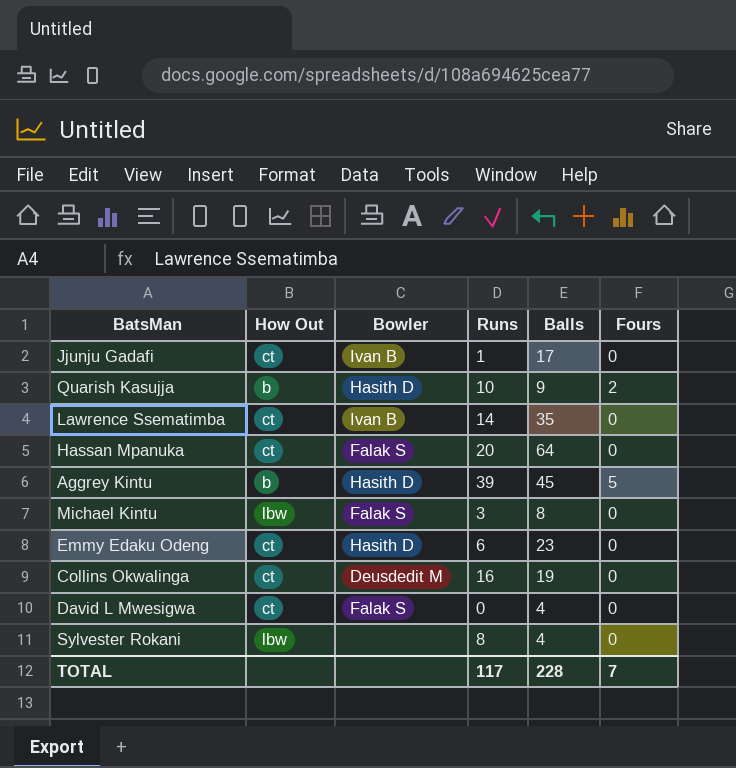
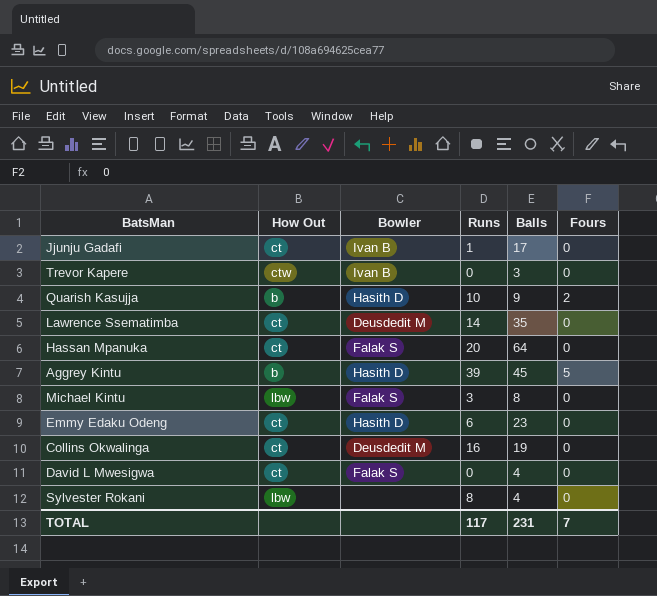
row Trevor Kapere: none -> ctw | Ivan B | 0 | 3 | 0
Lawrence Ssematimba | Bowler: Ivan B -> Deusdedit M
TOTAL | Balls: 228 -> 231

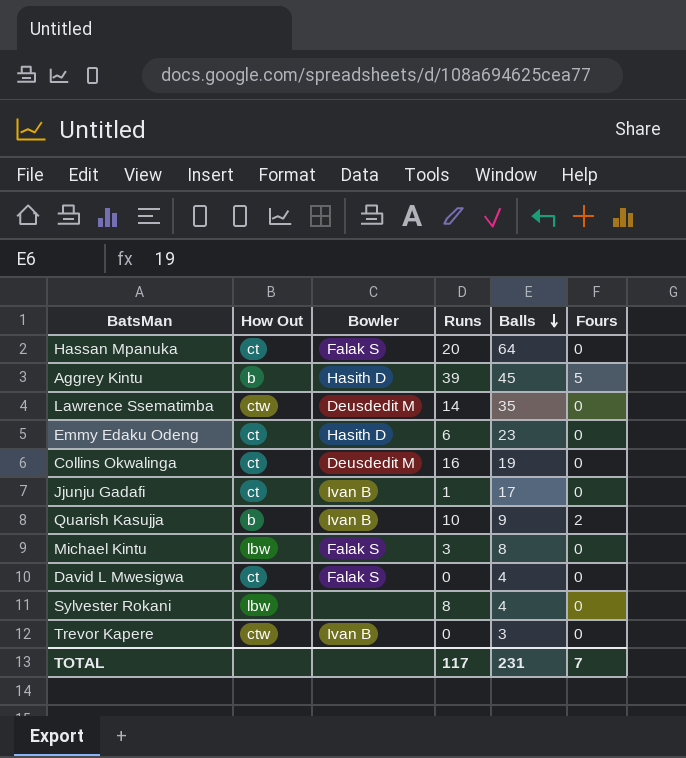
row order: none -> Balls descending
Lawrence Ssematimba | How Out: ct -> ctw
Quarish Kasujja | Bowler: Hasith D -> Ivan B

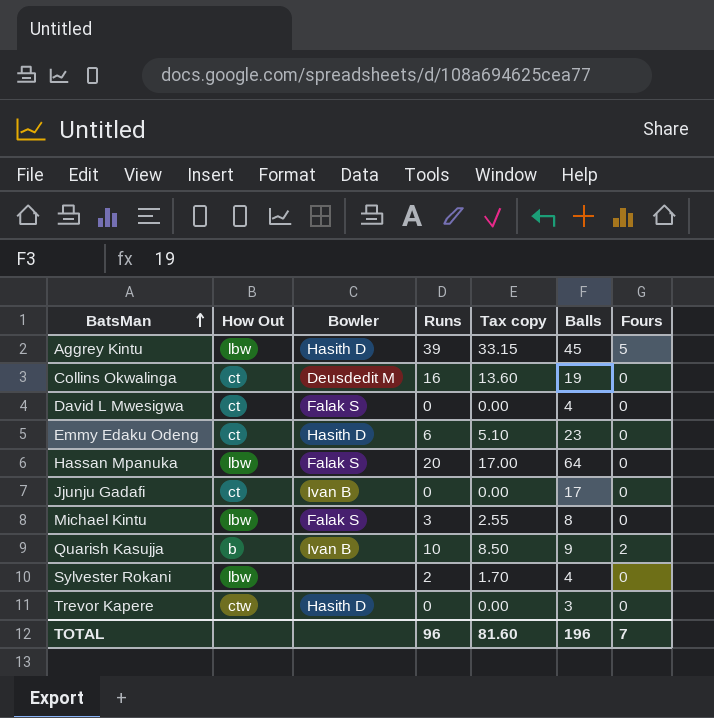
row order: Balls descending -> BatsMan ascending
column Tax copy | formula: none -> [Runs] * 0.85
row Lawrence Ssematimba: ctw | Deusdedit M | 14 | 35 | 0 -> none
Aggrey Kintu | How Out: b -> lbw
Hassan Mpanuka | How Out: ct -> lbw
Jjunju Gadafi | Runs: 1 -> 0
Sylvester Rokani | Runs: 8 -> 2
Trevor Kapere | Bowler: Ivan B -> Hasith D
TOTAL | Runs: 117 -> 96
TOTAL | Balls: 231 -> 196

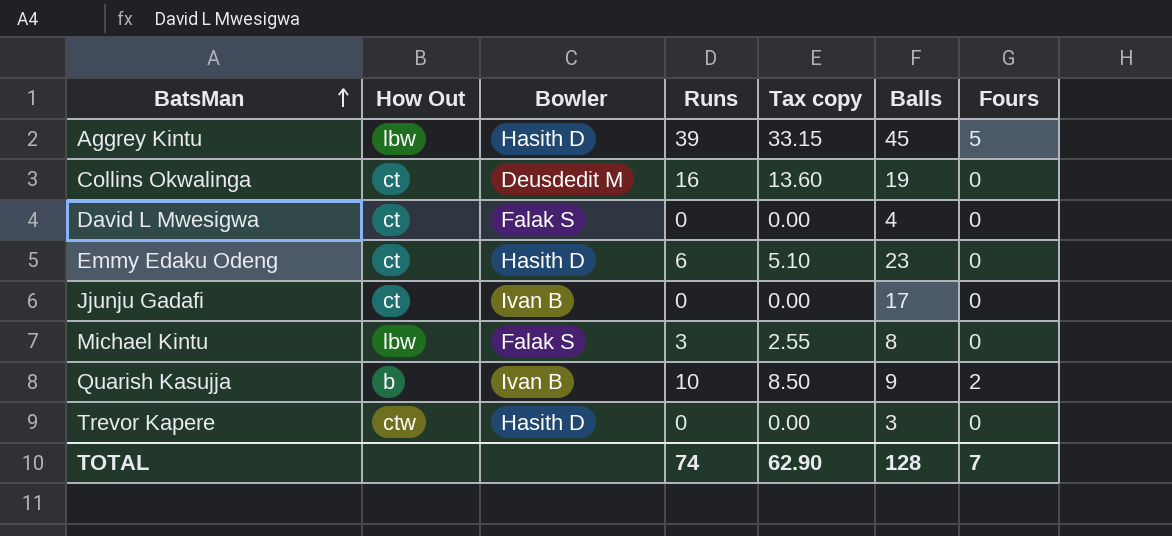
row Hassan Mpanuka: lbw | Falak S | 20 | 17.00 | 64 | 0 -> none
row Sylvester Rokani: lbw | none | 2 | 1.70 | 4 | 0 -> none
TOTAL | Runs: 96 -> 74
TOTAL | Tax copy: 81.60 -> 62.90
TOTAL | Balls: 196 -> 128

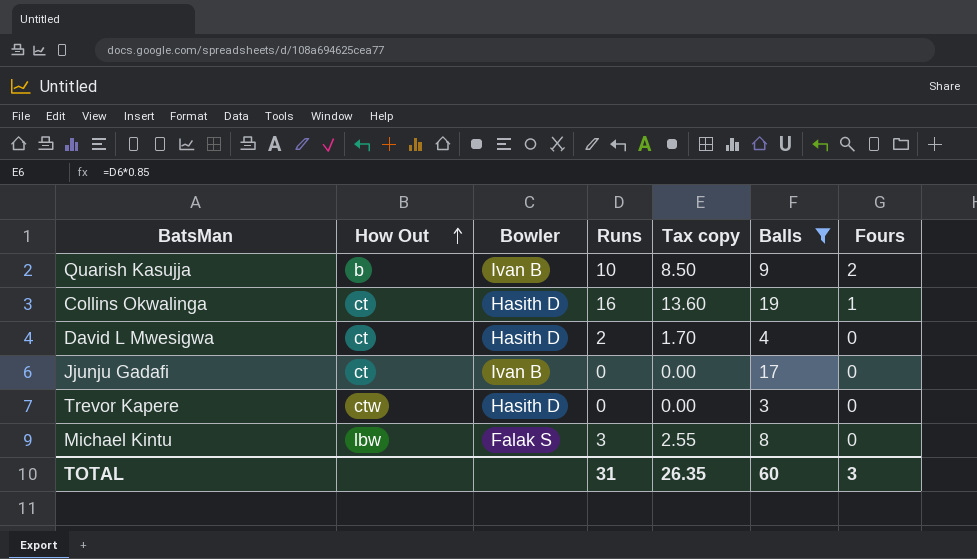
filter: none -> Balls <= 19
row order: BatsMan ascending -> How Out ascending
Collins Okwalinga | Bowler: Deusdedit M -> Hasith D
Collins Okwalinga | Fours: 0 -> 1
David L Mwesigwa | Bowler: Falak S -> Hasith D
David L Mwesigwa | Runs: 0 -> 2
David L Mwesigwa | Tax copy: 0.00 -> 1.70
TOTAL | Runs: 74 -> 31
TOTAL | Tax copy: 62.90 -> 26.35
TOTAL | Balls: 128 -> 60
TOTAL | Fours: 7 -> 3

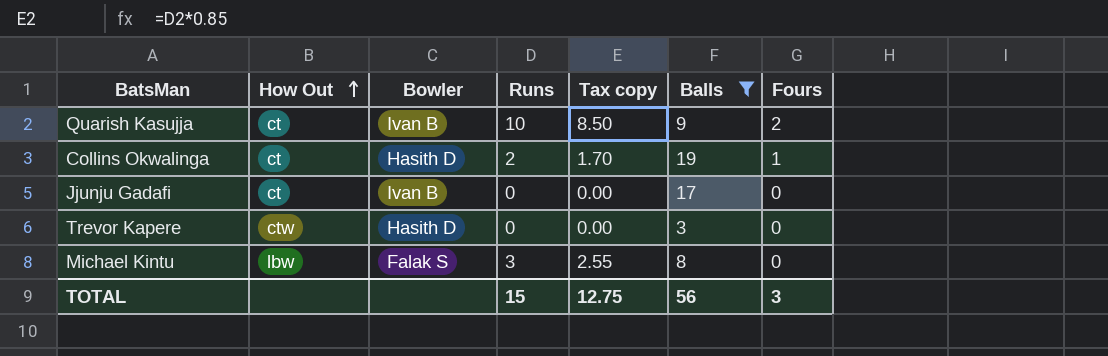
row David L Mwesigwa: ct | Hasith D | 2 | 1.70 | 4 | 0 -> none
Quarish Kasujja | How Out: b -> ct
Collins Okwalinga | Runs: 16 -> 2
Collins Okwalinga | Tax copy: 13.60 -> 1.70
TOTAL | Runs: 31 -> 15
TOTAL | Tax copy: 26.35 -> 12.75
TOTAL | Balls: 60 -> 56

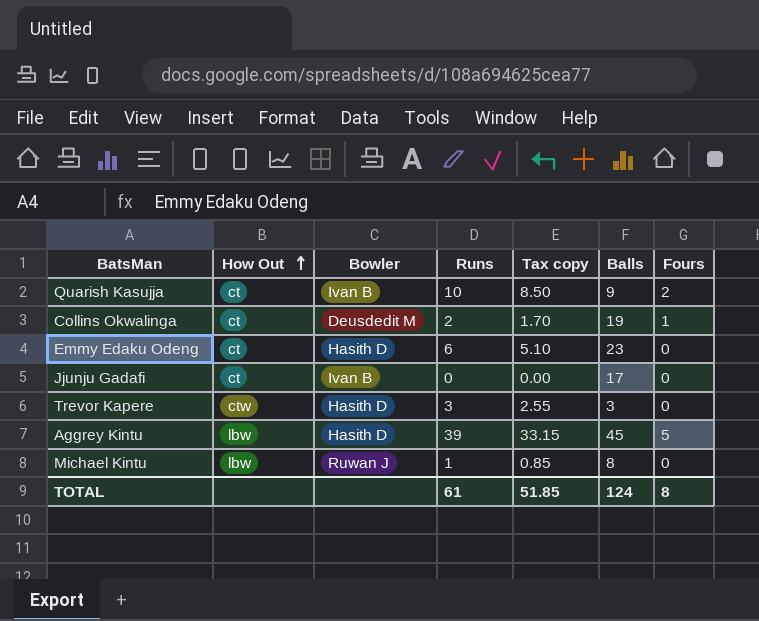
filter: Balls <= 19 -> none
Collins Okwalinga | Bowler: Hasith D -> Deusdedit M
Trevor Kapere | Runs: 0 -> 3
Trevor Kapere | Tax copy: 0.00 -> 2.55
Michael Kintu | Bowler: Falak S -> Ruwan J
Michael Kintu | Runs: 3 -> 1
Michael Kintu | Tax copy: 2.55 -> 0.85
TOTAL | Runs: 15 -> 61
TOTAL | Tax copy: 12.75 -> 51.85
TOTAL | Balls: 56 -> 124
TOTAL | Fours: 3 -> 8

